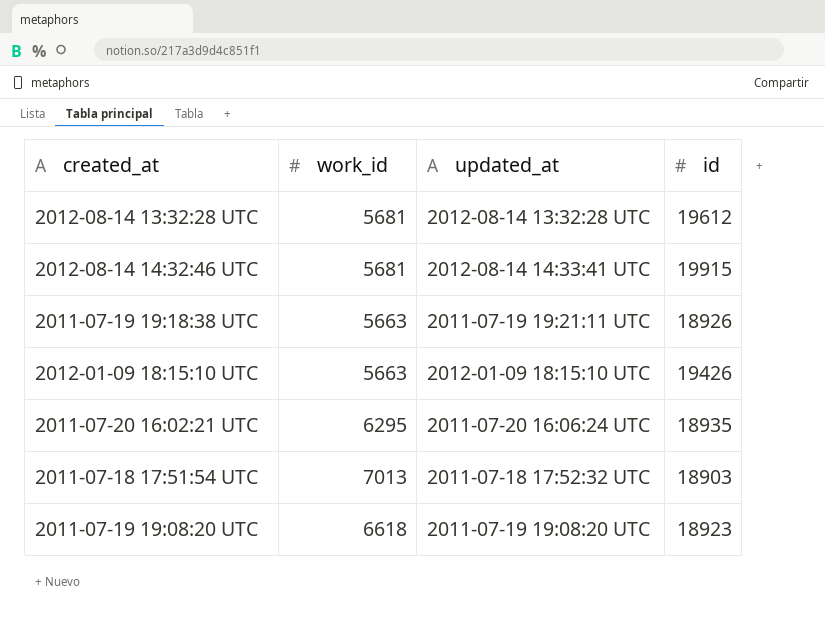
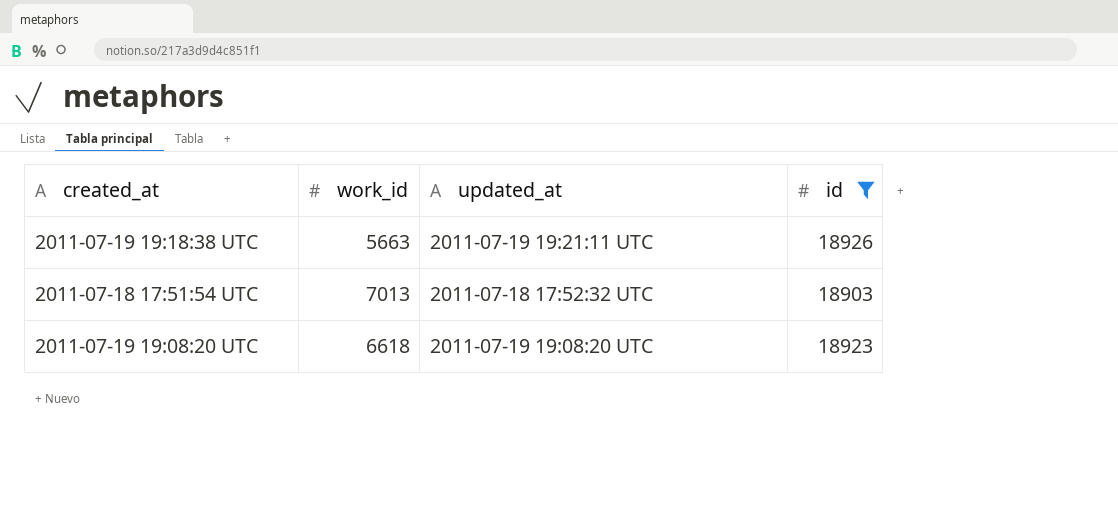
filter: none -> id <= 18926

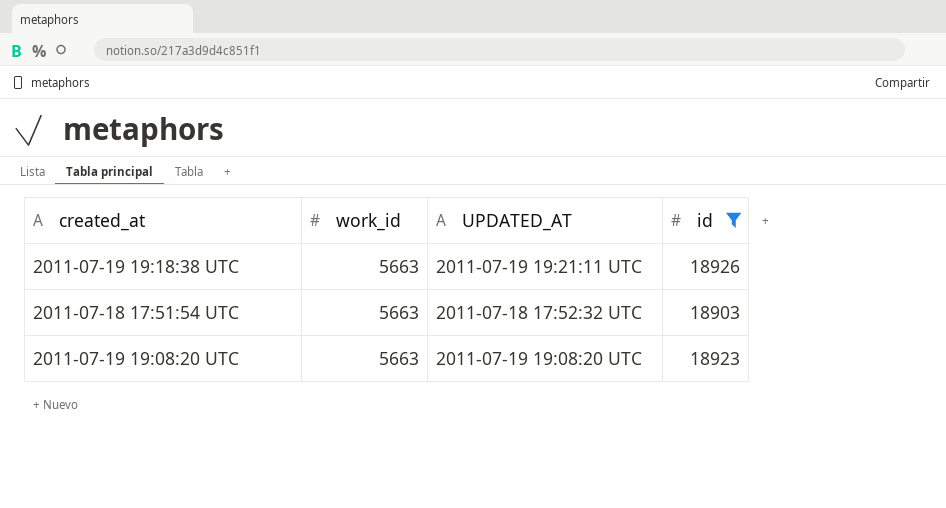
column name: updated_at -> UPDATED_AT
2011-07-18 17:51:54 UTC | work_id: 7013 -> 5663
2011-07-19 19:08:20 UTC | work_id: 6618 -> 5663

